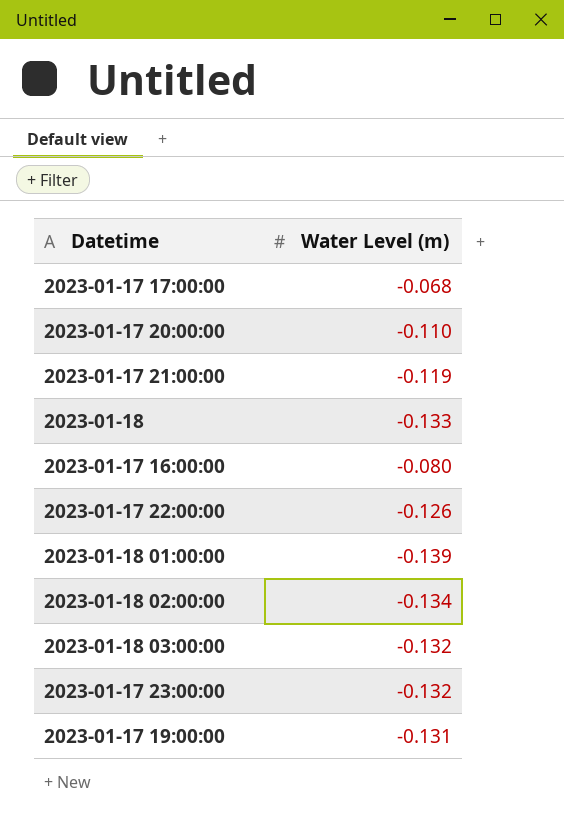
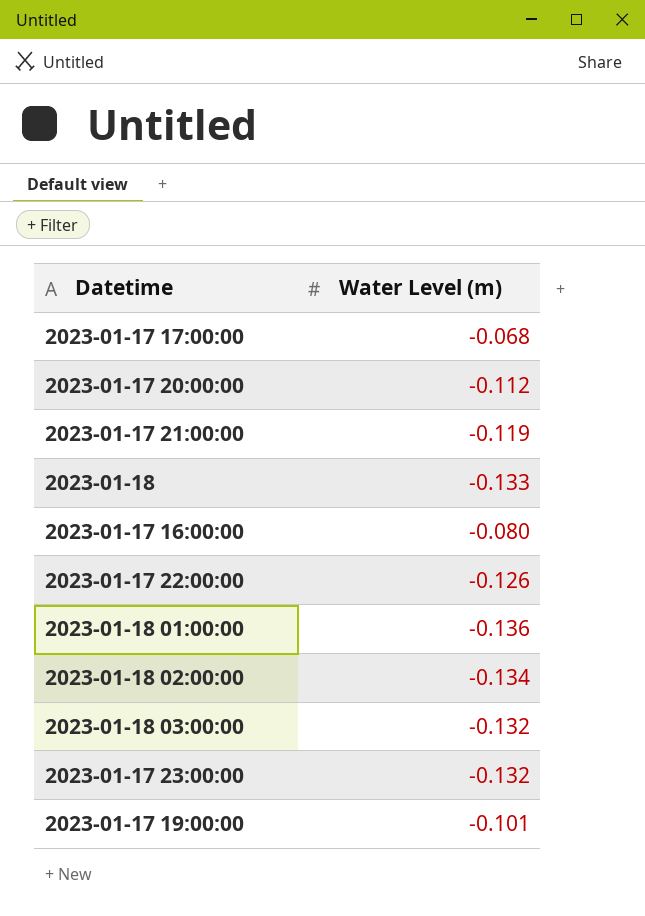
2023-01-17 20:00:00 | Water Level (m): -0.110 -> -0.112
2023-01-18 01:00:00 | Water Level (m): -0.139 -> -0.136
2023-01-17 19:00:00 | Water Level (m): -0.131 -> -0.101

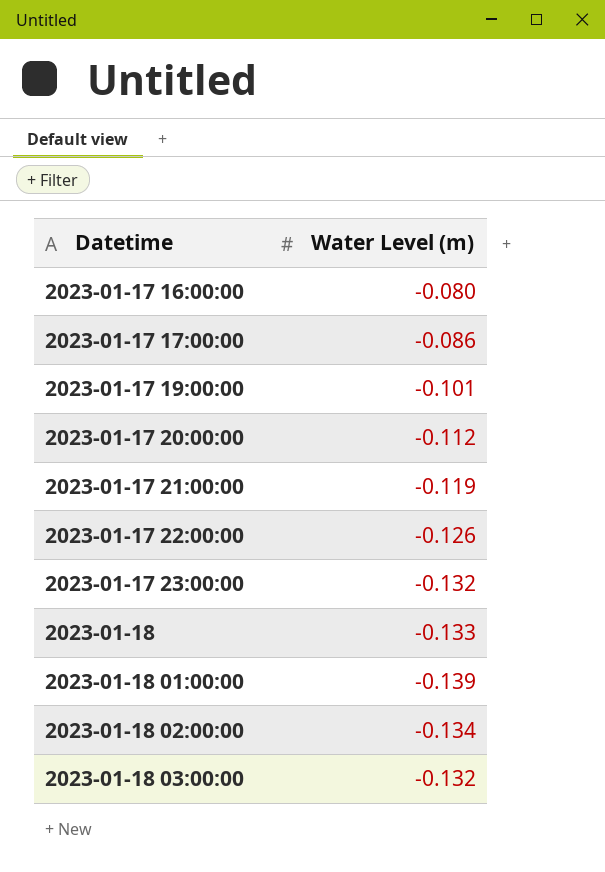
row order: none -> Datetime ascending
2023-01-17 17:00:00 | Water Level (m): -0.068 -> -0.086
2023-01-18 01:00:00 | Water Level (m): -0.136 -> -0.139

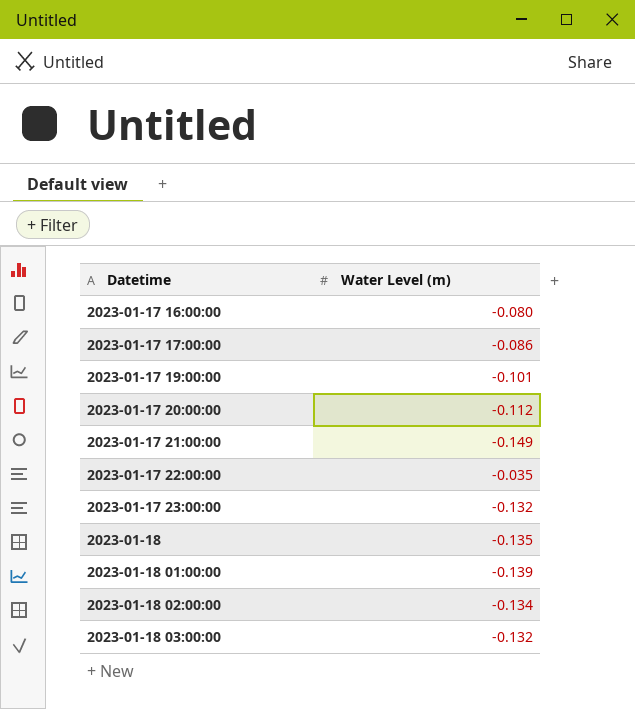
2023-01-17 21:00:00 | Water Level (m): -0.119 -> -0.149
2023-01-17 22:00:00 | Water Level (m): -0.126 -> -0.035
2023-01-18 | Water Level (m): -0.133 -> -0.135

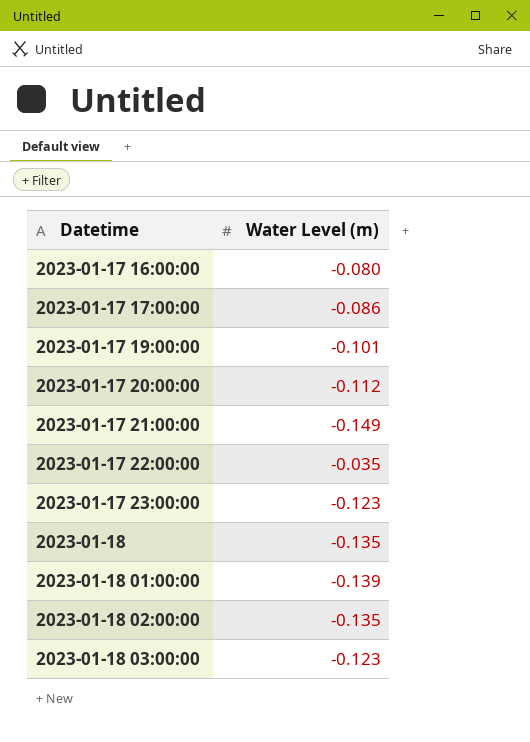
2023-01-17 23:00:00 | Water Level (m): -0.132 -> -0.123
2023-01-18 02:00:00 | Water Level (m): -0.134 -> -0.135
2023-01-18 03:00:00 | Water Level (m): -0.132 -> -0.123

